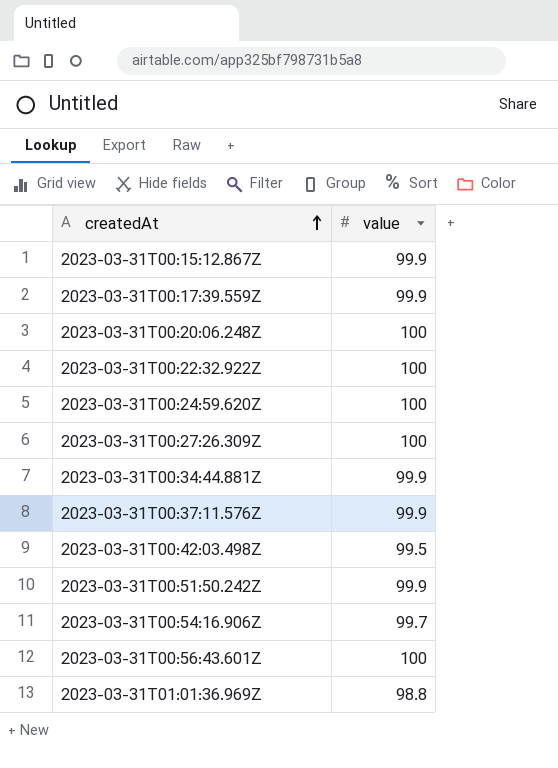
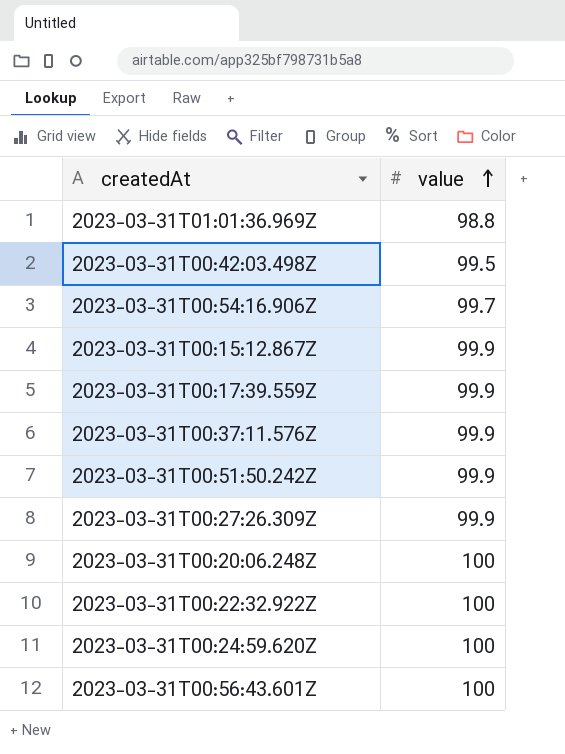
row order: createdAt ascending -> value ascending
row 2023-03-31T00:34:44.881Z: 99.9 -> none
2023-03-31T00:27:26.309Z | value: 100 -> 99.9

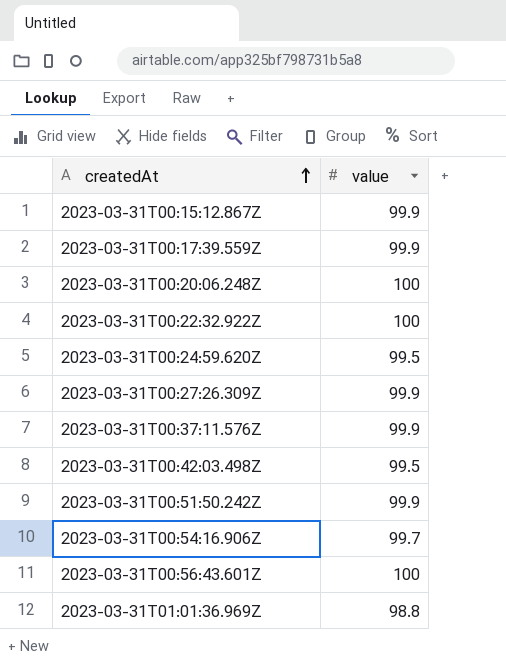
row order: value ascending -> createdAt ascending
2023-03-31T00:24:59.620Z | value: 100 -> 99.5

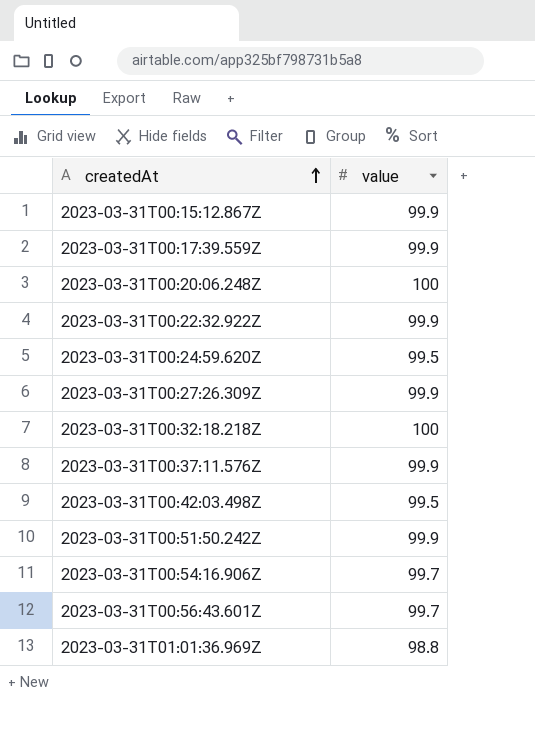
2023-03-31T00:22:32.922Z | value: 100 -> 99.9
row 2023-03-31T00:32:18.218Z: none -> 100
2023-03-31T00:56:43.601Z | value: 100 -> 99.7

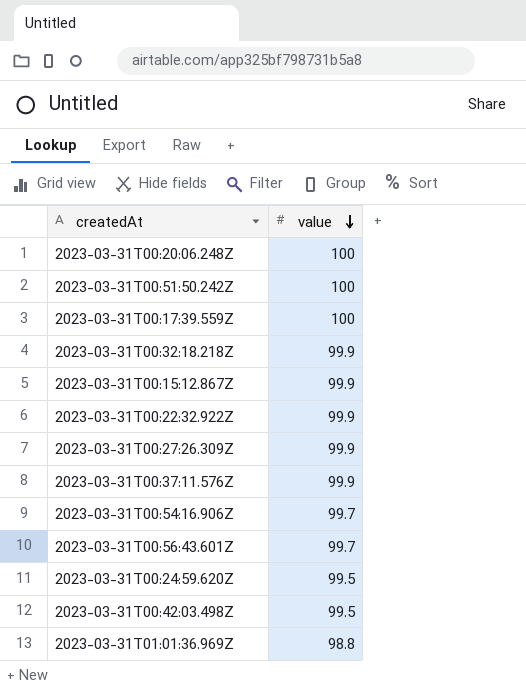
row order: createdAt ascending -> value descending
2023-03-31T00:51:50.242Z | value: 99.9 -> 100
2023-03-31T00:17:39.559Z | value: 99.9 -> 100
2023-03-31T00:32:18.218Z | value: 100 -> 99.9

